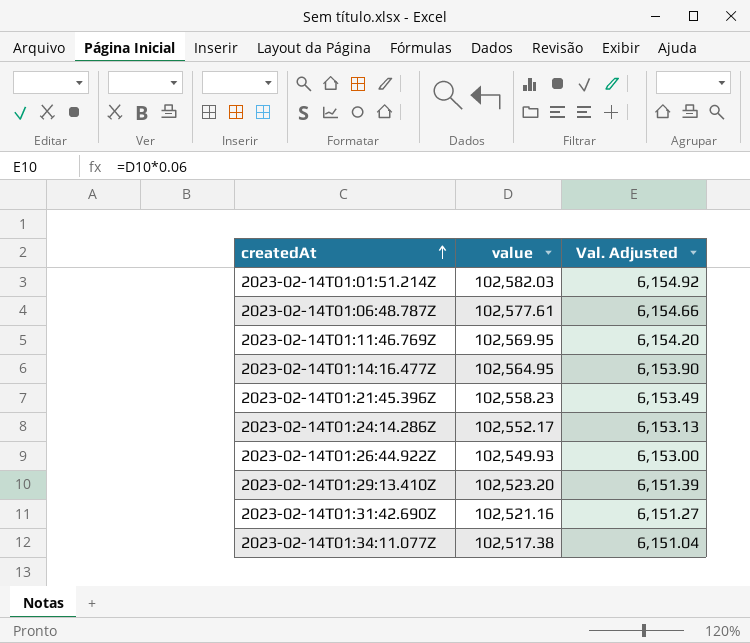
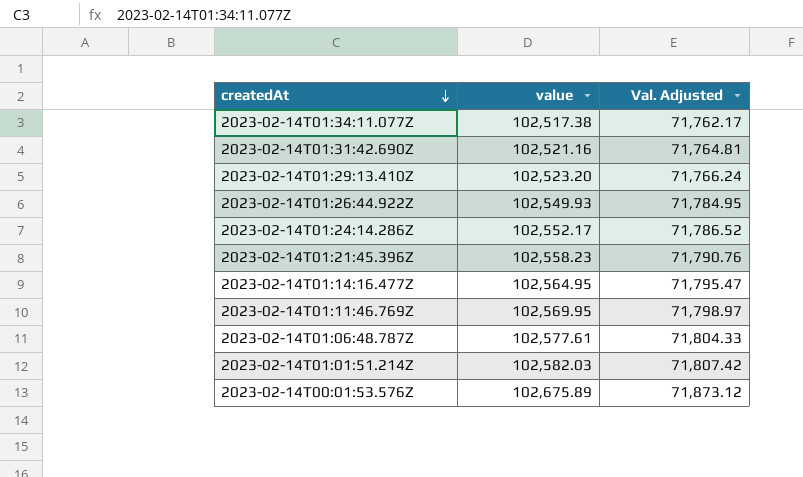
row order: createdAt ascending -> createdAt descending
column Val. Adjusted | formula: [value] * 0.06 -> [value] * 0.7
row 2023-02-14T00:01:53.576Z: none -> 102,675.89 | 71,873.12

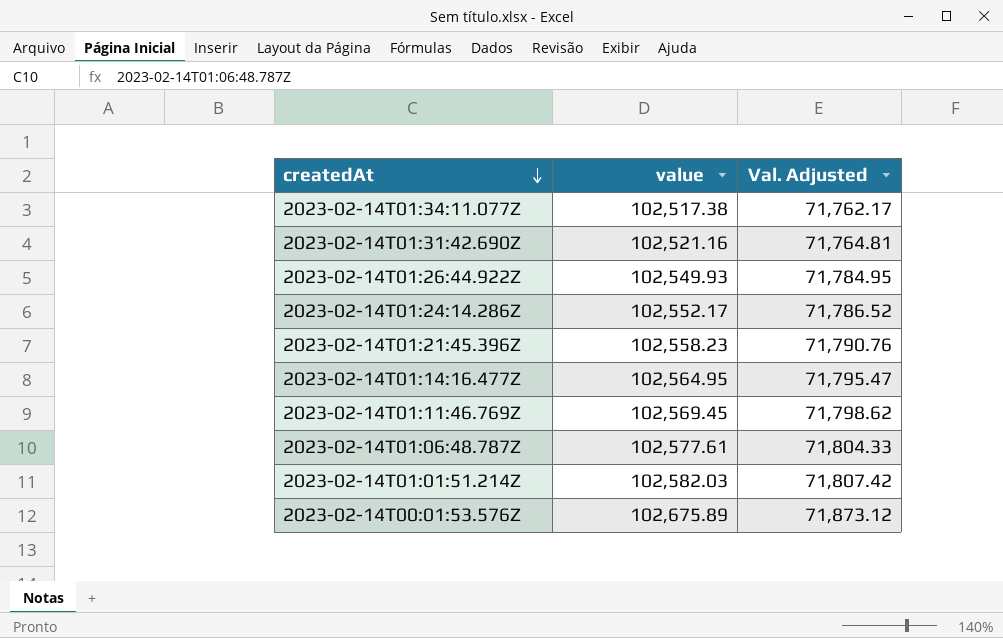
row 2023-02-14T01:29:13.410Z: 102,523.20 | 71,766.24 -> none
2023-02-14T01:11:46.769Z | value: 102,569.95 -> 102,569.45
2023-02-14T01:11:46.769Z | Val. Adjusted: 71,798.97 -> 71,798.62

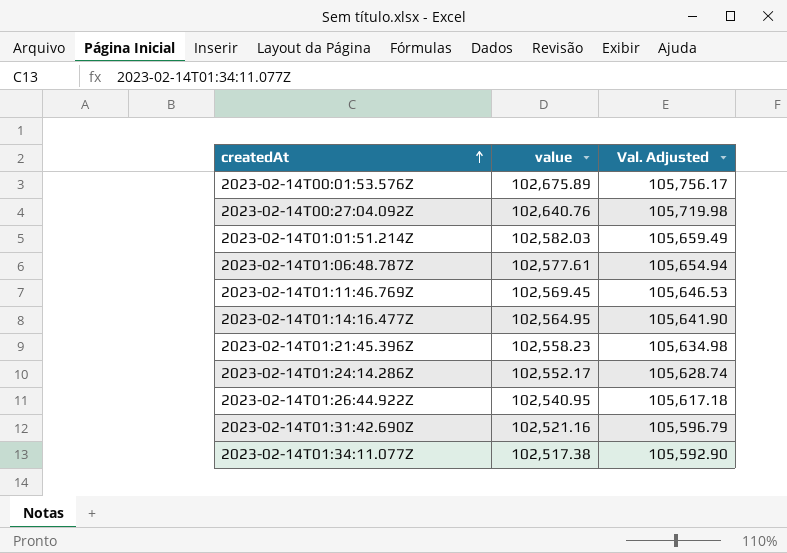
row order: createdAt descending -> createdAt ascending
column Val. Adjusted | formula: [value] * 0.7 -> [value] * 1.03
row 2023-02-14T00:27:04.092Z: none -> 102,640.76 | 105,719.98
2023-02-14T01:26:44.922Z | value: 102,549.93 -> 102,540.95

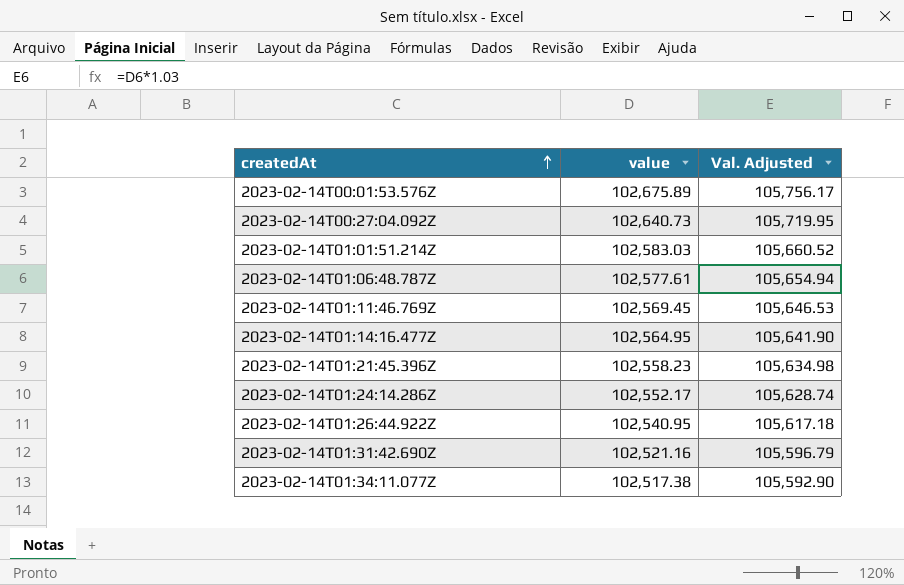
2023-02-14T00:27:04.092Z | value: 102,640.76 -> 102,640.73
2023-02-14T00:27:04.092Z | Val. Adjusted: 105,719.98 -> 105,719.95
2023-02-14T01:01:51.214Z | value: 102,582.03 -> 102,583.03
2023-02-14T01:01:51.214Z | Val. Adjusted: 105,659.49 -> 105,660.52

